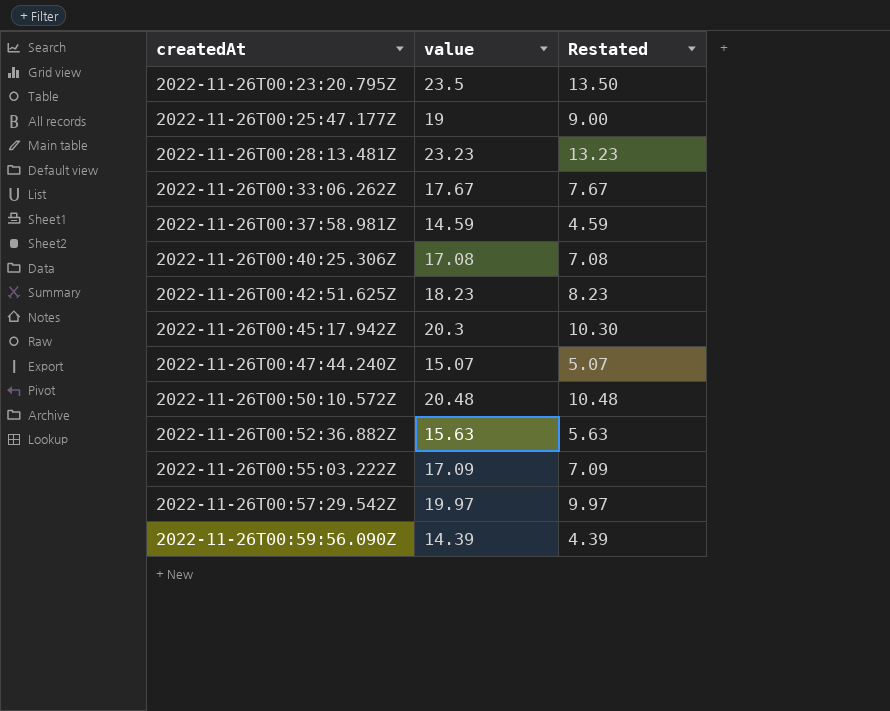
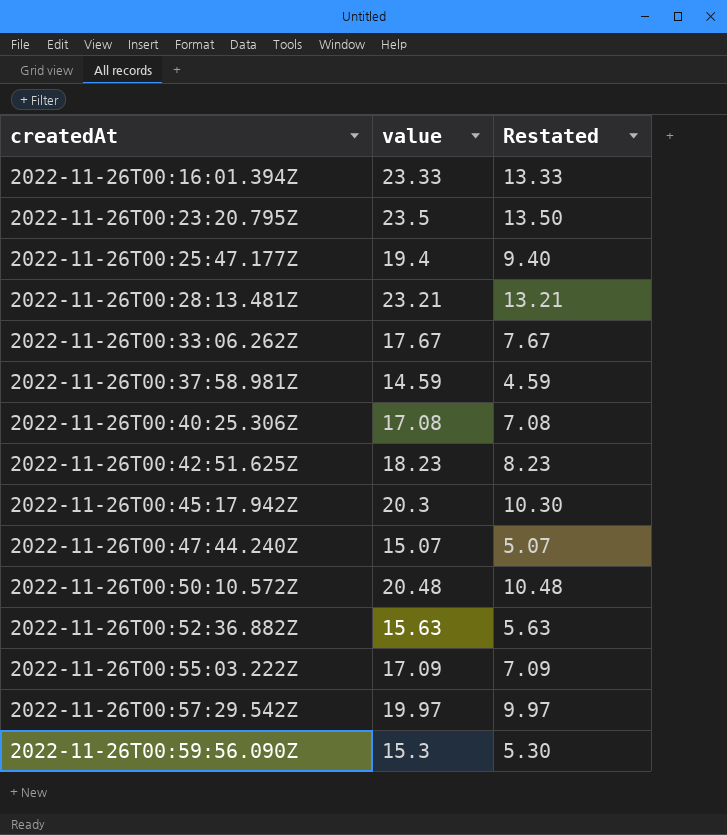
row 2022-11-26T00:16:01.394Z: none -> 23.33 | 13.33
2022-11-26T00:25:47.177Z | value: 19 -> 19.4
2022-11-26T00:25:47.177Z | Restated: 9.00 -> 9.40
2022-11-26T00:28:13.481Z | value: 23.23 -> 23.21
2022-11-26T00:28:13.481Z | Restated: 13.23 -> 13.21
2022-11-26T00:59:56.090Z | value: 14.39 -> 15.3
2022-11-26T00:59:56.090Z | Restated: 4.39 -> 5.30

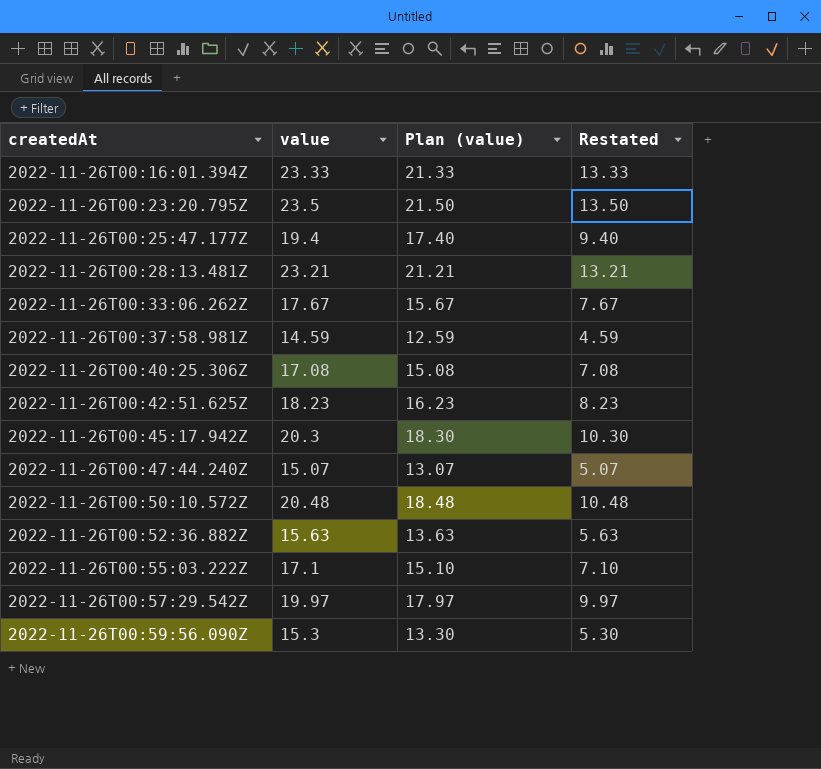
column Plan (value) | formula: none -> [value] - 2
2022-11-26T00:55:03.222Z | value: 17.09 -> 17.1
2022-11-26T00:55:03.222Z | Restated: 7.09 -> 7.10

